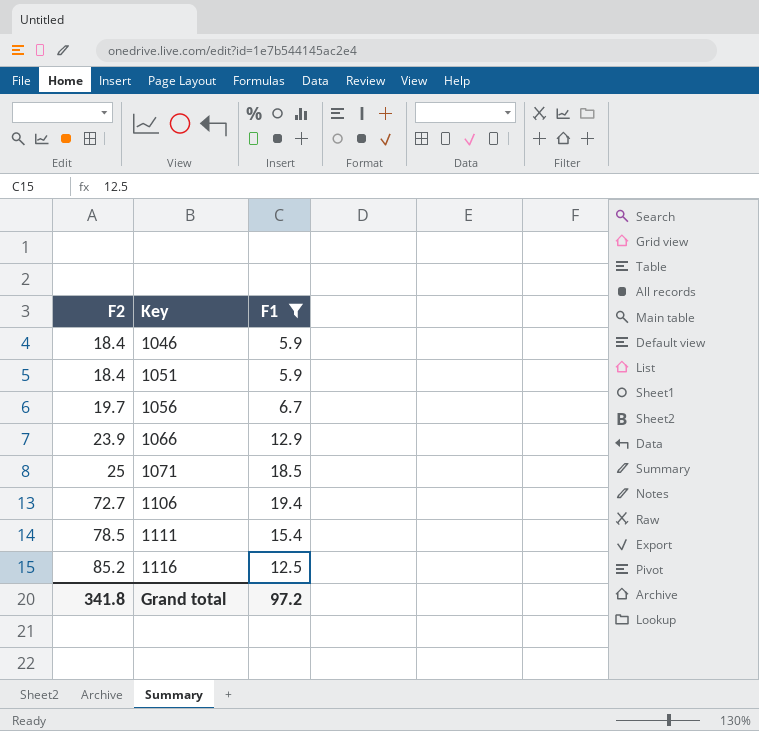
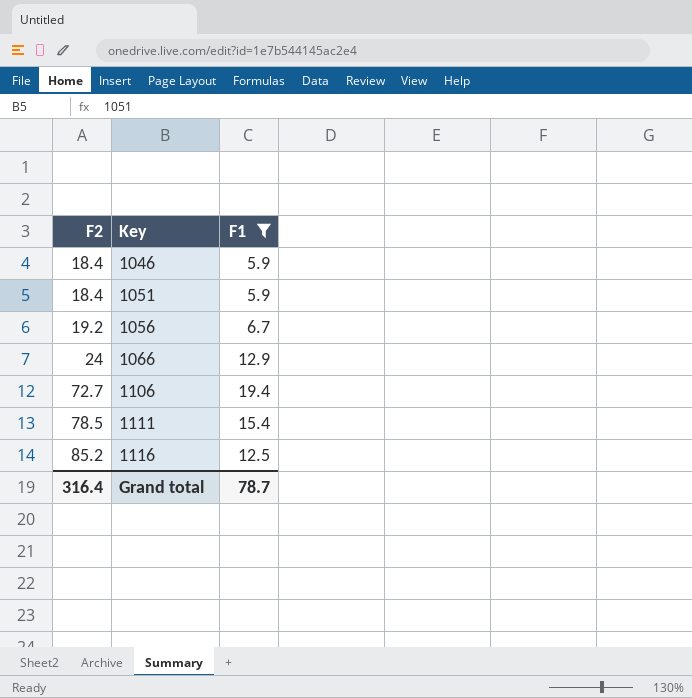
row 1071: 25 | 18.5 -> none
1056 | F2: 19.7 -> 19.2
1066 | F2: 23.9 -> 24
Grand total | F2: 341.8 -> 316.4
Grand total | F1: 97.2 -> 78.7

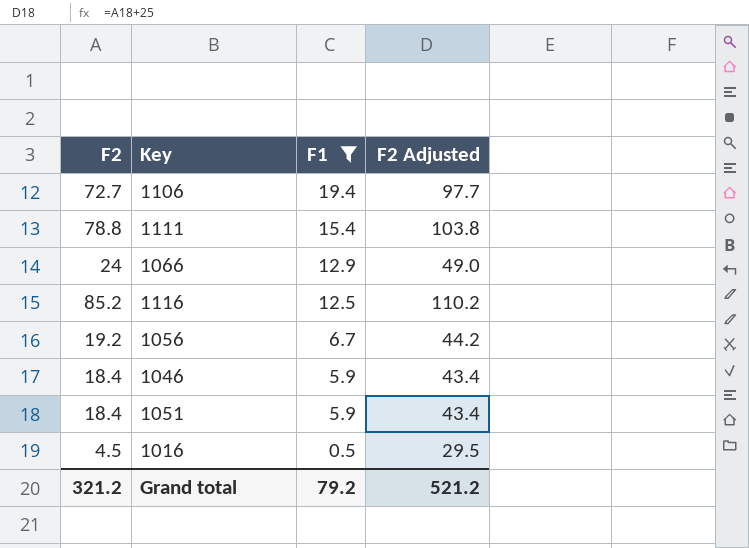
row order: F2 ascending -> F1 descending
column F2 Adjusted | formula: none -> [F2] + 25
1111 | F2: 78.5 -> 78.8
row 1016: none -> 4.5 | 0.5 | 29.5
Grand total | F2: 316.4 -> 321.2
Grand total | F1: 78.7 -> 79.2

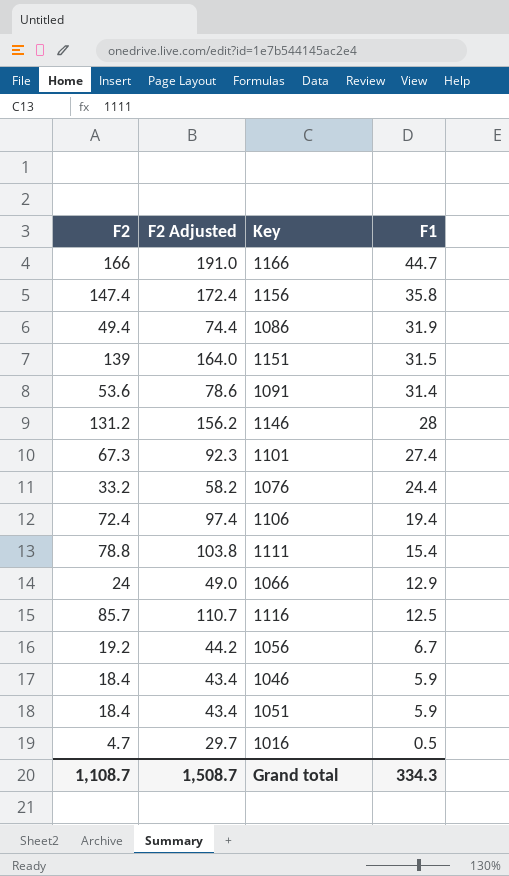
filter: F1 <= 19.4 -> none
column F2 Adjusted | position: 4 -> 2
1106 | F2: 72.7 -> 72.4
1106 | F2 Adjusted: 97.7 -> 97.4
1116 | F2: 85.2 -> 85.7
1116 | F2 Adjusted: 110.2 -> 110.7
1016 | F2: 4.5 -> 4.7
1016 | F2 Adjusted: 29.5 -> 29.7
Grand total | F2: 321.2 -> 1,108.7
Grand total | F2 Adjusted: 521.2 -> 1,508.7
Grand total | F1: 79.2 -> 334.3

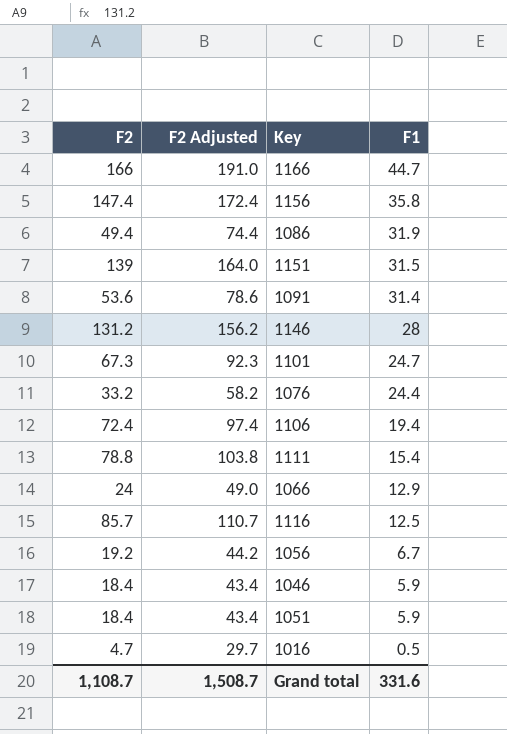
1101 | F1: 27.4 -> 24.7
Grand total | F1: 334.3 -> 331.6

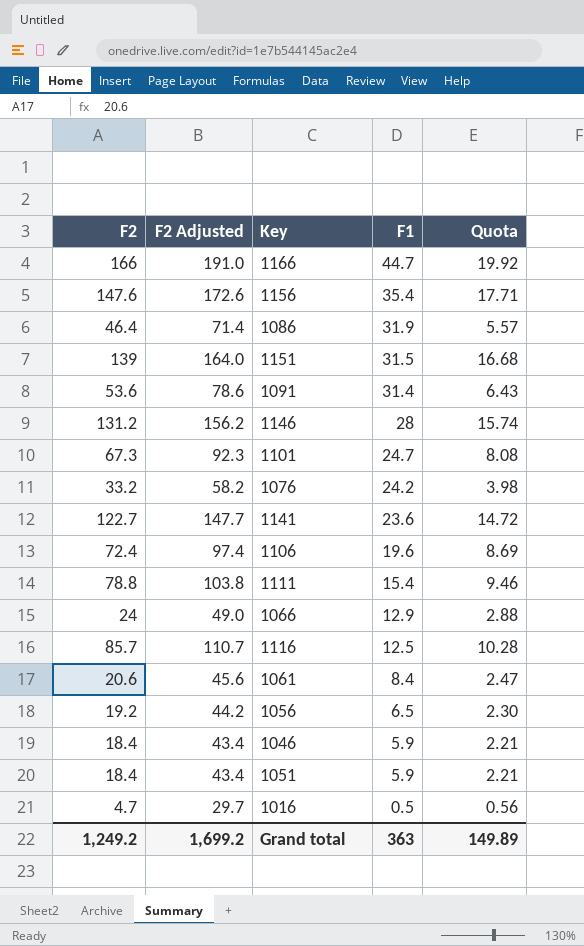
column Quota | formula: none -> [F2] * 0.12
1156 | F2: 147.4 -> 147.6
1156 | F2 Adjusted: 172.4 -> 172.6
1156 | F1: 35.8 -> 35.4
1086 | F2: 49.4 -> 46.4
1086 | F2 Adjusted: 74.4 -> 71.4
1076 | F1: 24.4 -> 24.2
row 1141: none -> 122.7 | 147.7 | 23.6 | 14.72
1106 | F1: 19.4 -> 19.6
row 1061: none -> 20.6 | 45.6 | 8.4 | 2.47
1056 | F1: 6.7 -> 6.5
Grand total | F2: 1,108.7 -> 1,249.2
Grand total | F2 Adjusted: 1,508.7 -> 1,699.2
Grand total | F1: 331.6 -> 363

